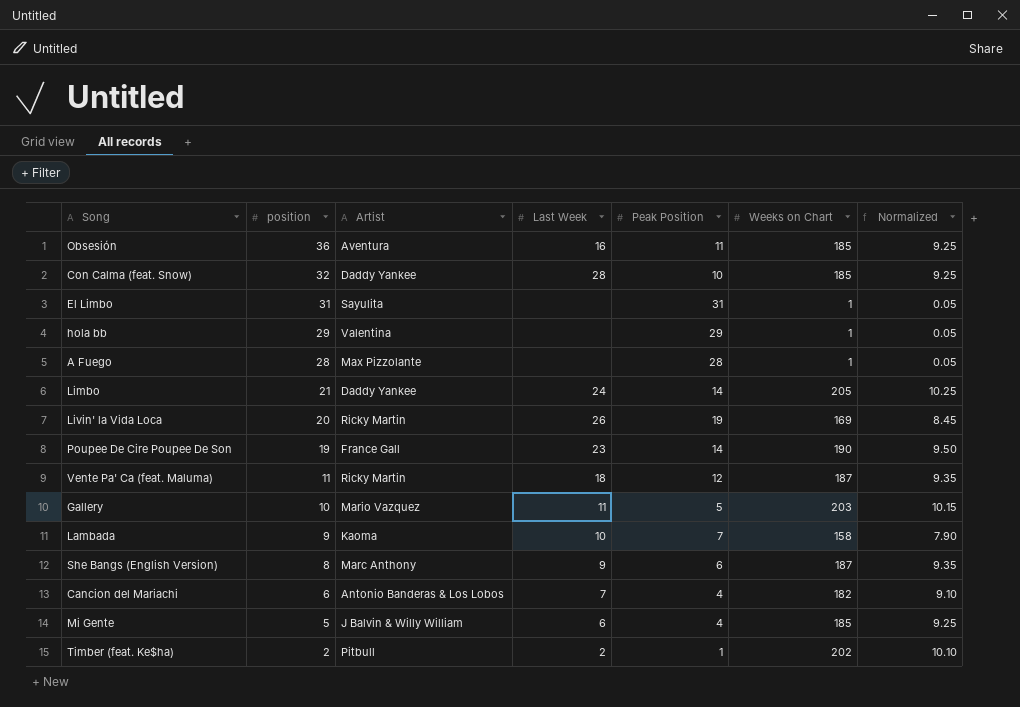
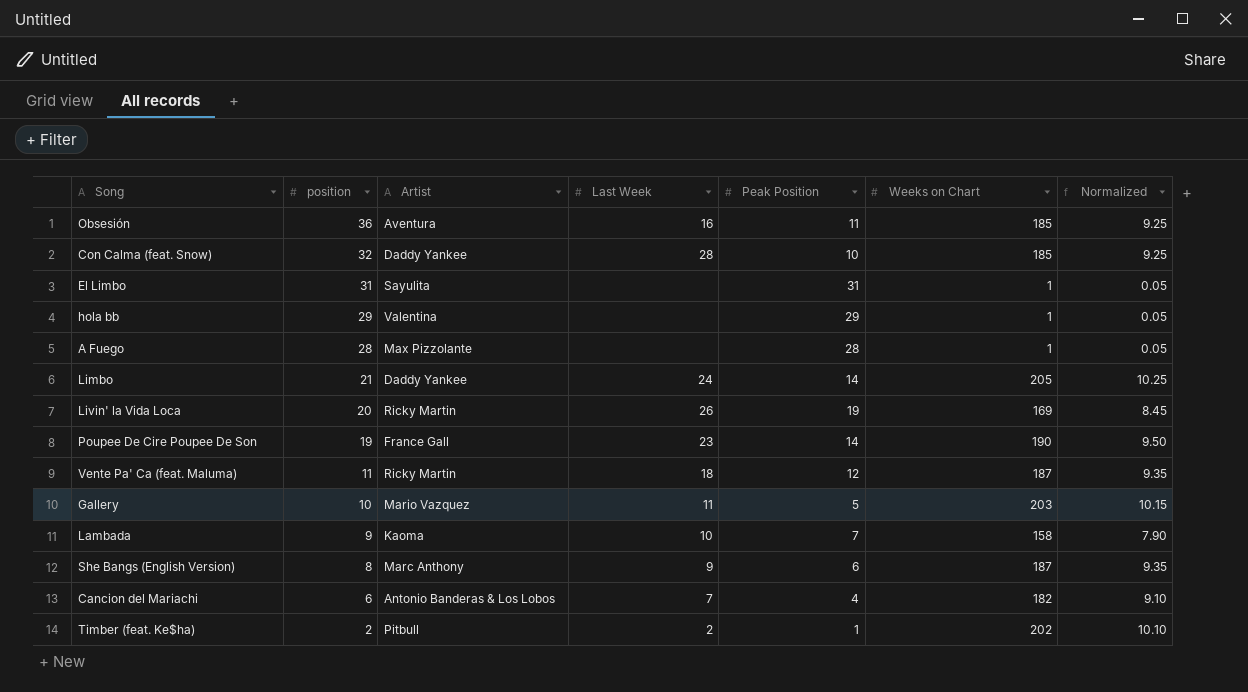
row Mi Gente: 5 | J Balvin & Willy William | 6 | 4 | 185 | 9.25 -> none

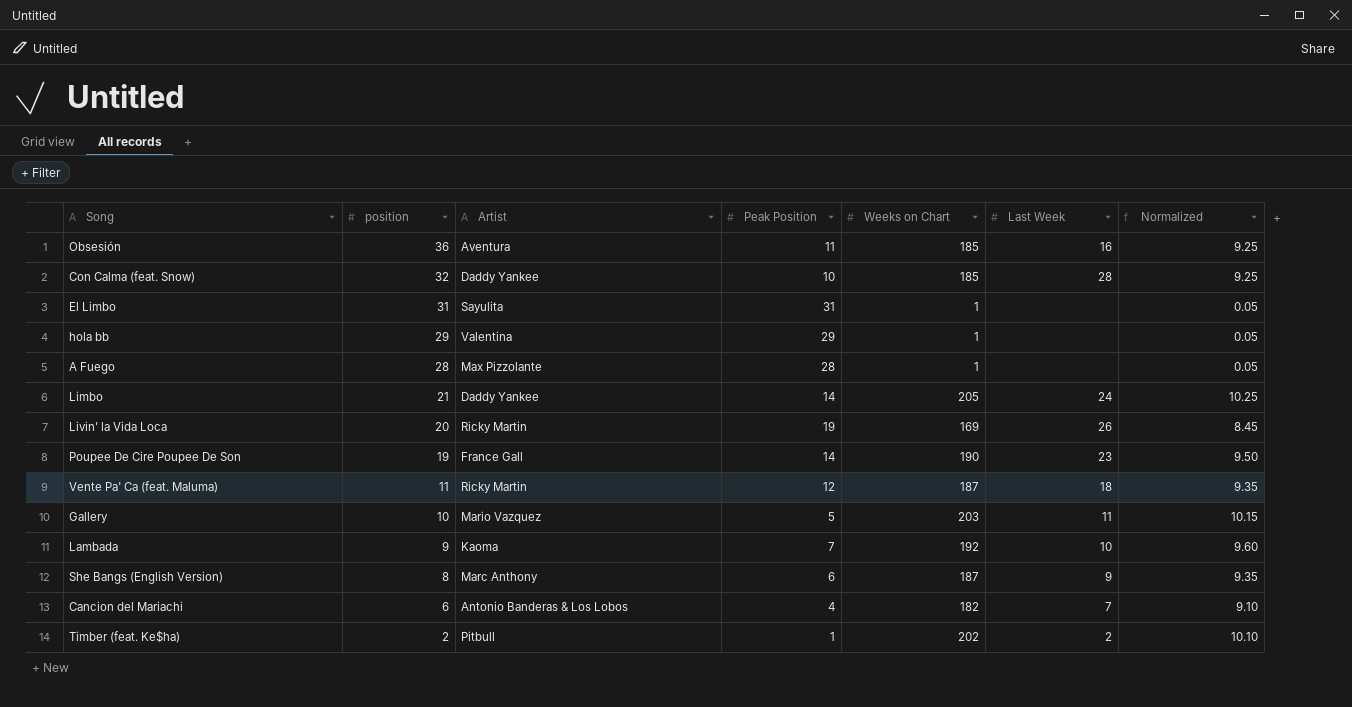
column Last Week | position: 4 -> 6
Lambada | Weeks on Chart: 158 -> 192
Lambada | Normalized: 7.90 -> 9.60

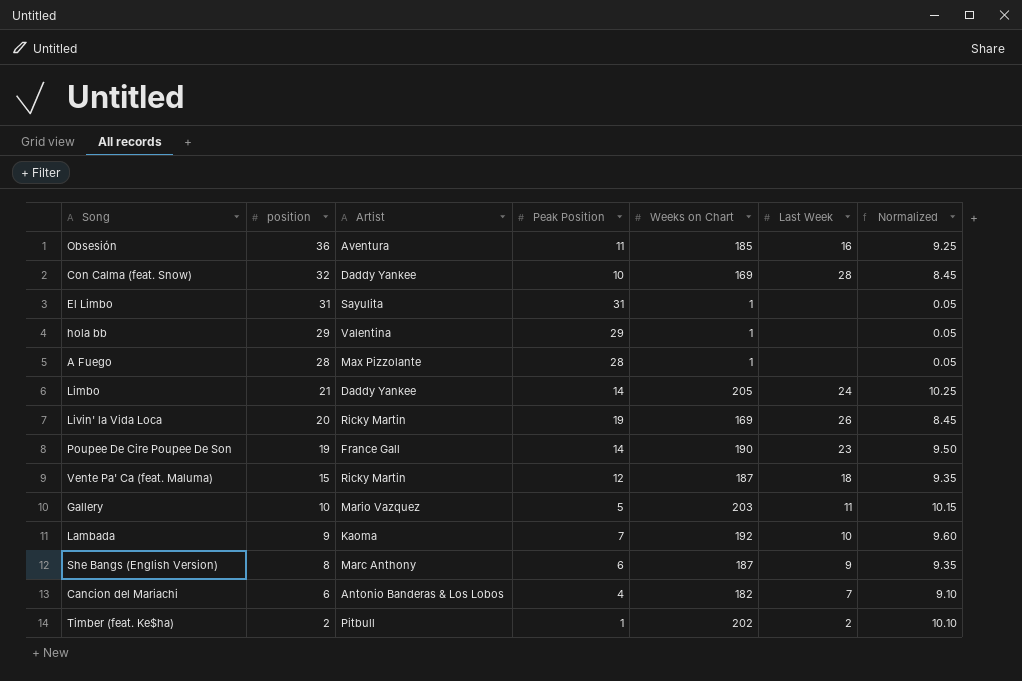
Con Calma (feat. Snow) | Weeks on Chart: 185 -> 169
Con Calma (feat. Snow) | Normalized: 9.25 -> 8.45
Vente Pa' Ca (feat. Maluma) | position: 11 -> 15

